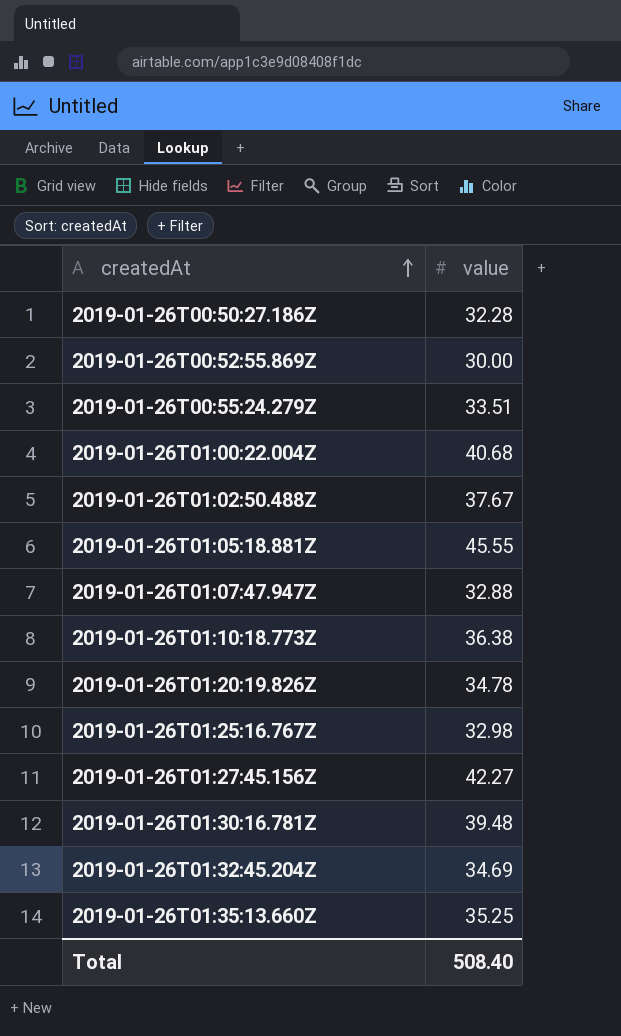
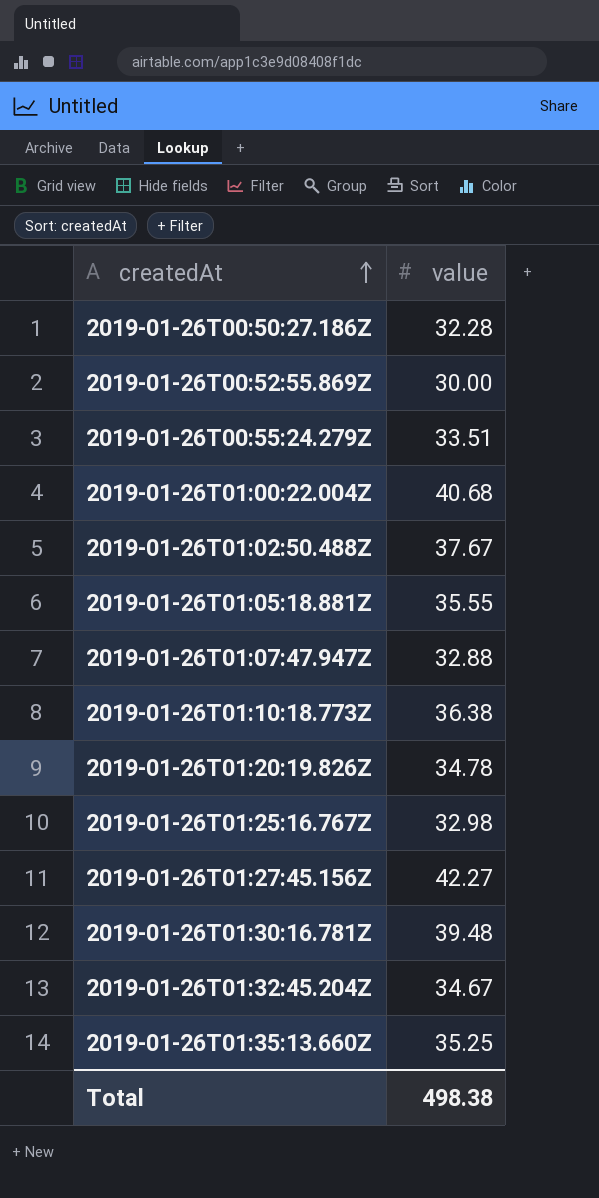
2019-01-26T01:05:18.881Z | value: 45.55 -> 35.55
2019-01-26T01:32:45.204Z | value: 34.69 -> 34.67
Total | value: 508.40 -> 498.38

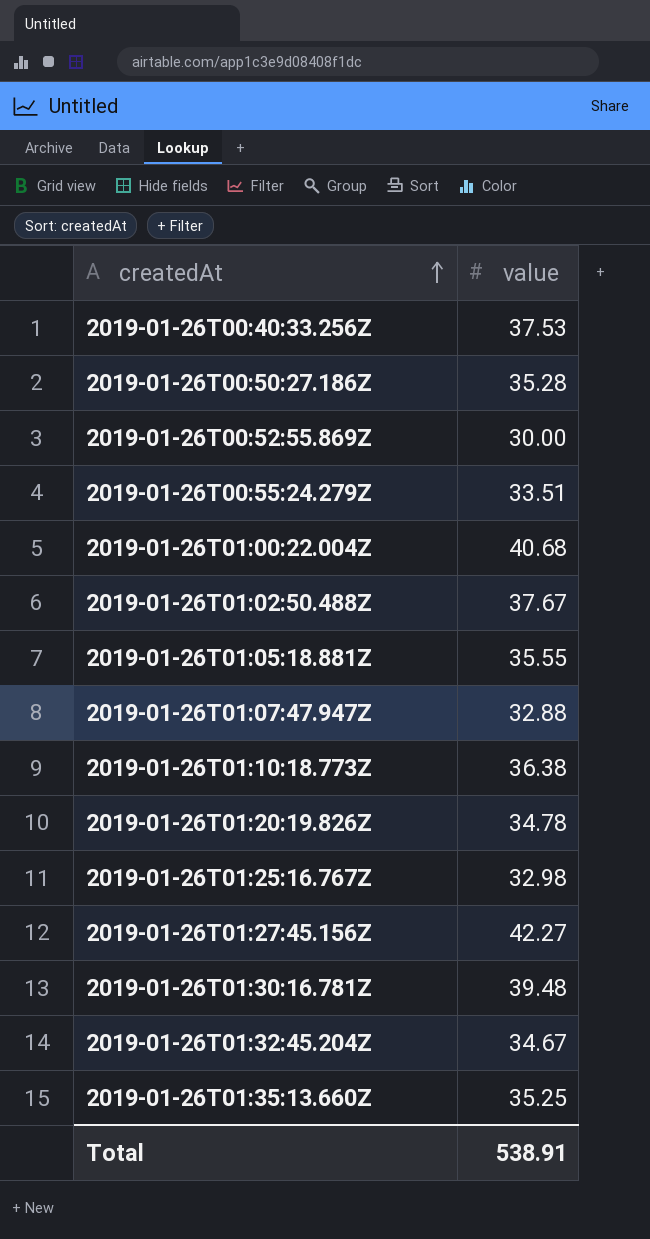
row 2019-01-26T00:40:33.256Z: none -> 37.53
2019-01-26T00:50:27.186Z | value: 32.28 -> 35.28
Total | value: 498.38 -> 538.91

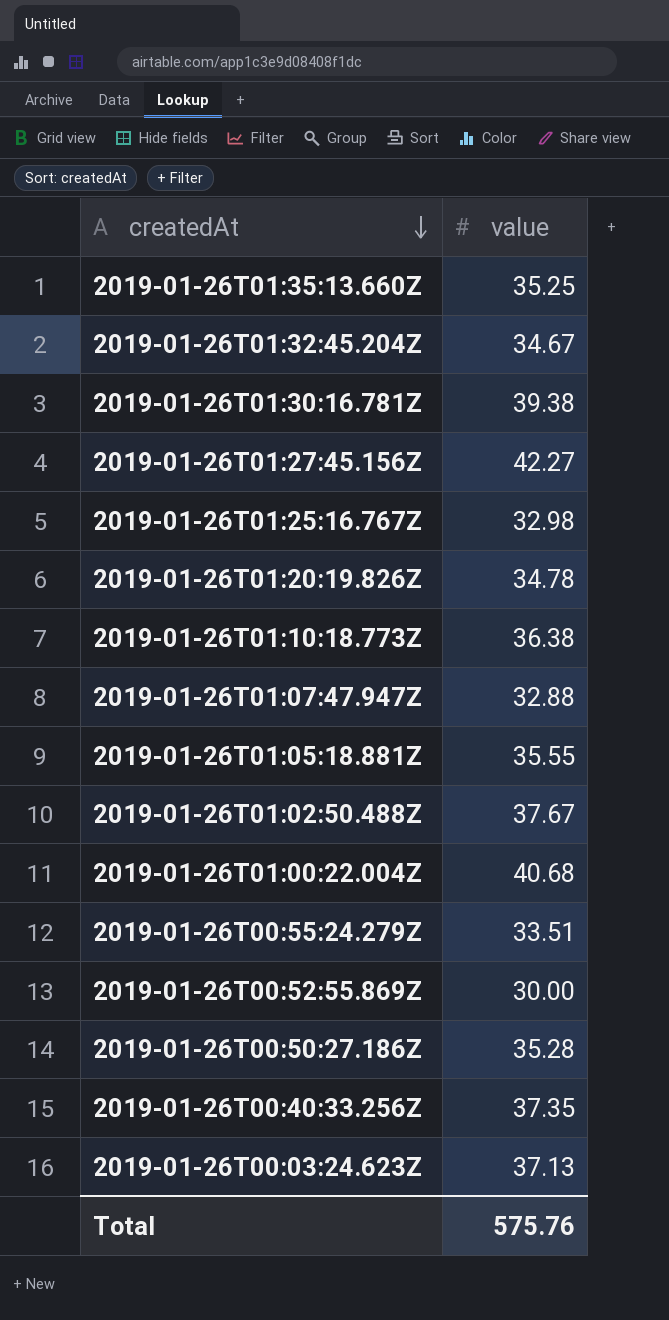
row order: createdAt ascending -> createdAt descending
2019-01-26T01:30:16.781Z | value: 39.48 -> 39.38
2019-01-26T00:40:33.256Z | value: 37.53 -> 37.35
row 2019-01-26T00:03:24.623Z: none -> 37.13
Total | value: 538.91 -> 575.76

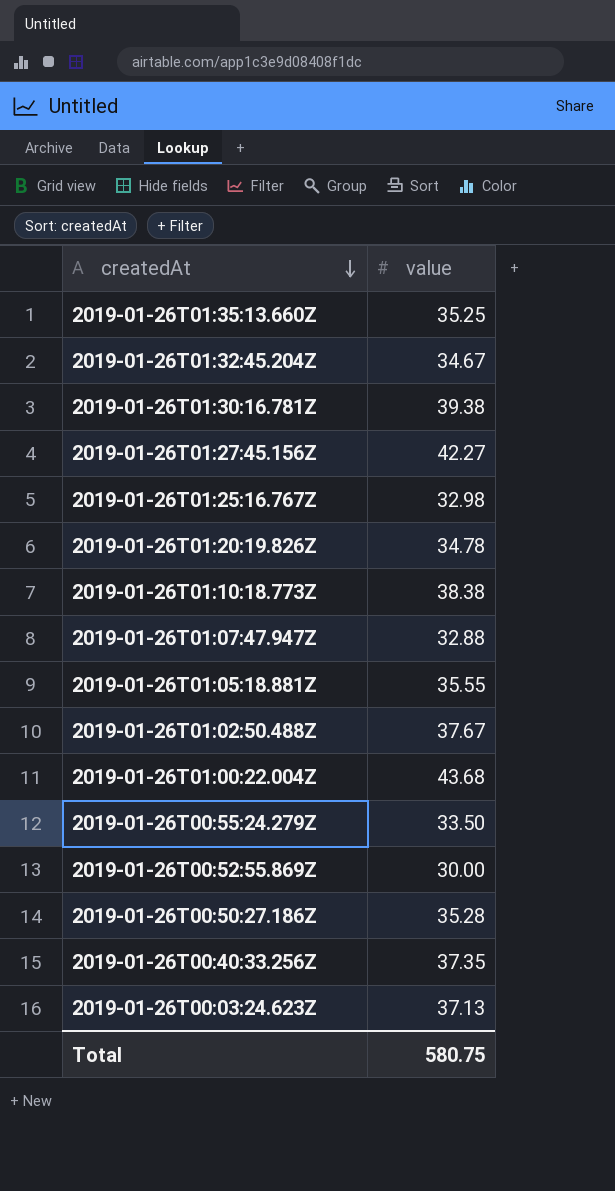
2019-01-26T01:10:18.773Z | value: 36.38 -> 38.38
2019-01-26T01:00:22.004Z | value: 40.68 -> 43.68
2019-01-26T00:55:24.279Z | value: 33.51 -> 33.50
Total | value: 575.76 -> 580.75

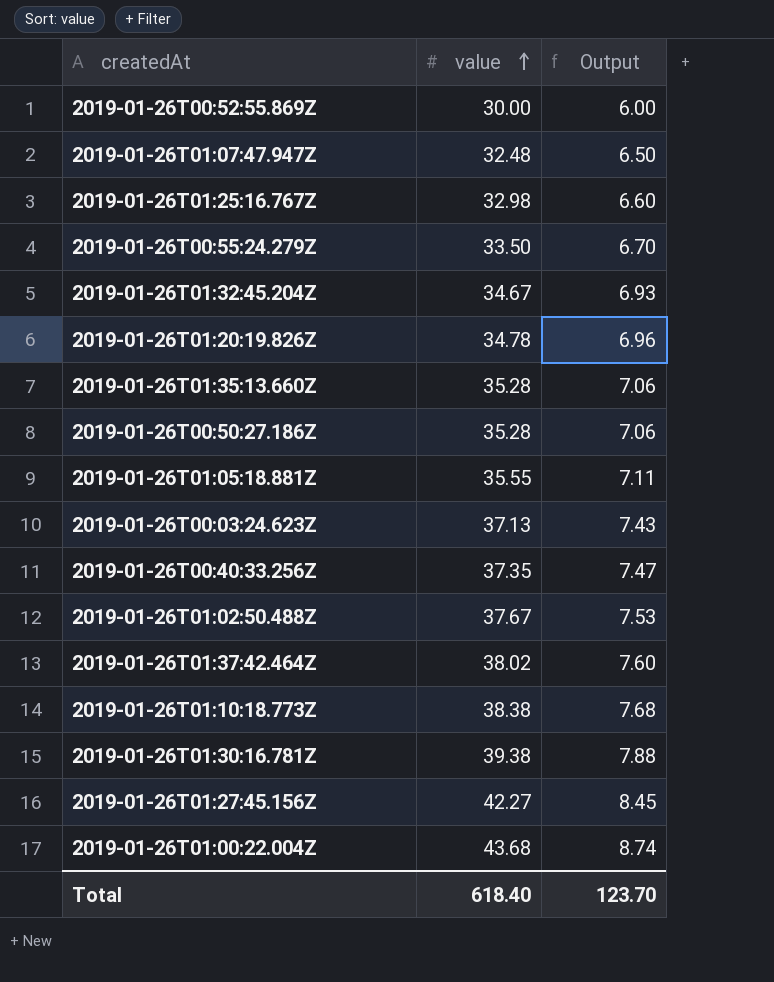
row order: createdAt descending -> value ascending
column Output | formula: none -> [value] * 0.2
2019-01-26T01:07:47.947Z | value: 32.88 -> 32.48
2019-01-26T01:35:13.660Z | value: 35.25 -> 35.28
row 2019-01-26T01:37:42.464Z: none -> 38.02 | 7.60
Total | value: 580.75 -> 618.40

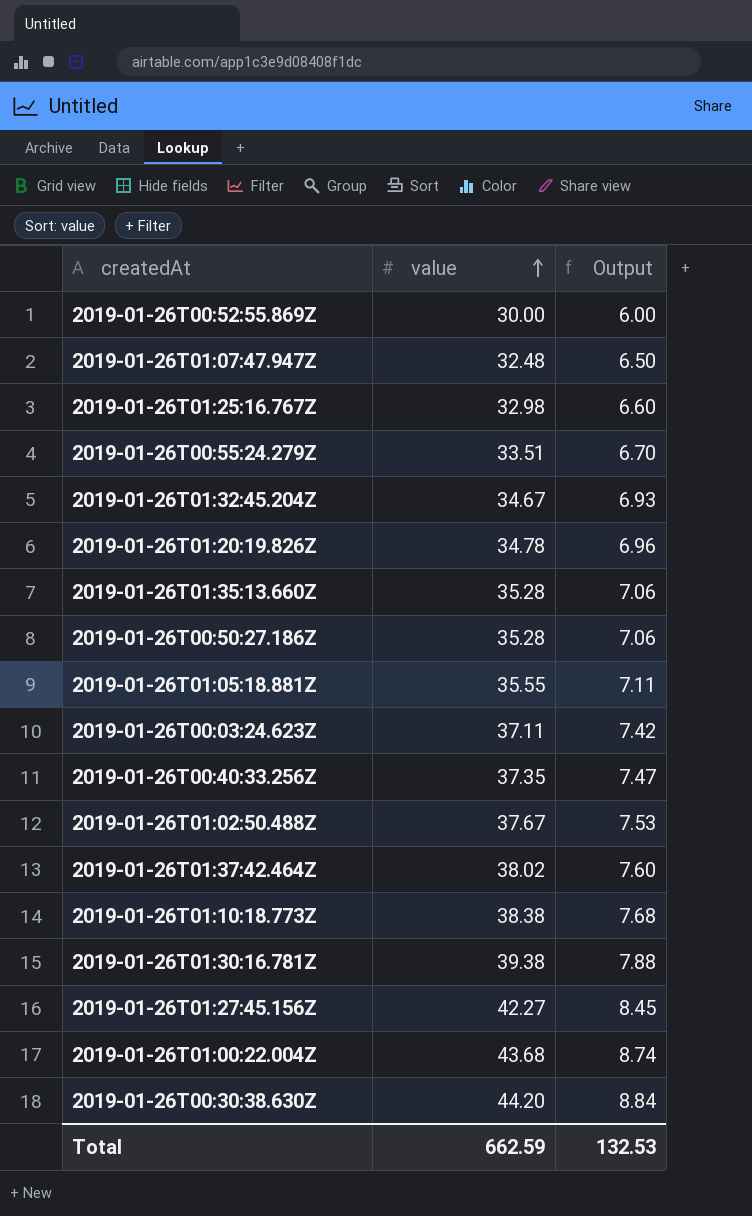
2019-01-26T00:55:24.279Z | value: 33.50 -> 33.51
2019-01-26T00:03:24.623Z | value: 37.13 -> 37.11
2019-01-26T00:03:24.623Z | Output: 7.43 -> 7.42
row 2019-01-26T00:30:38.630Z: none -> 44.20 | 8.84
Total | value: 618.40 -> 662.59
Total | Output: 123.70 -> 132.53

